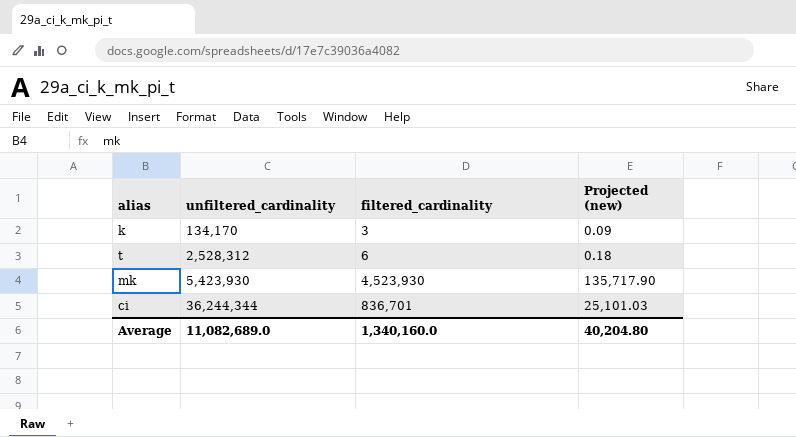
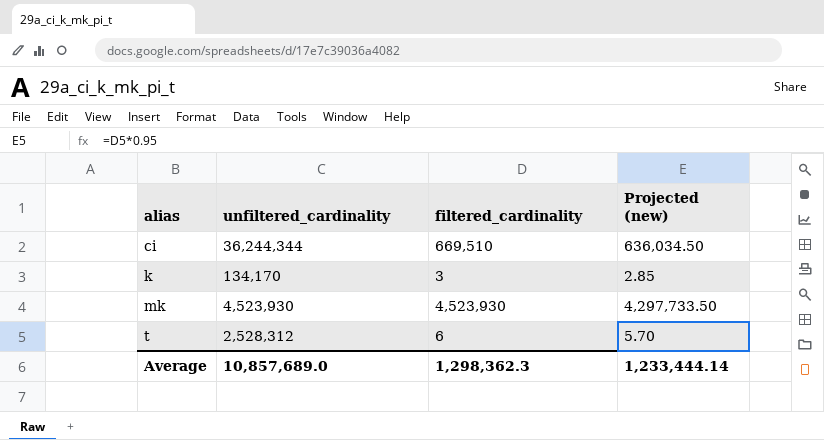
row order: unfiltered_cardinality ascending -> alias ascending
column Projected (new) | formula: [filtered_cardinality] * 0.03 -> [filtered_cardinality] * 0.95
ci | filtered_cardinality: 836,701 -> 669,510
mk | unfiltered_cardinality: 5,423,930 -> 4,523,930
Average | unfiltered_cardinality: 11,082,689.0 -> 10,857,689.0
Average | filtered_cardinality: 1,340,160.0 -> 1,298,362.3
Average | Projected (new): 40,204.80 -> 1,233,444.14

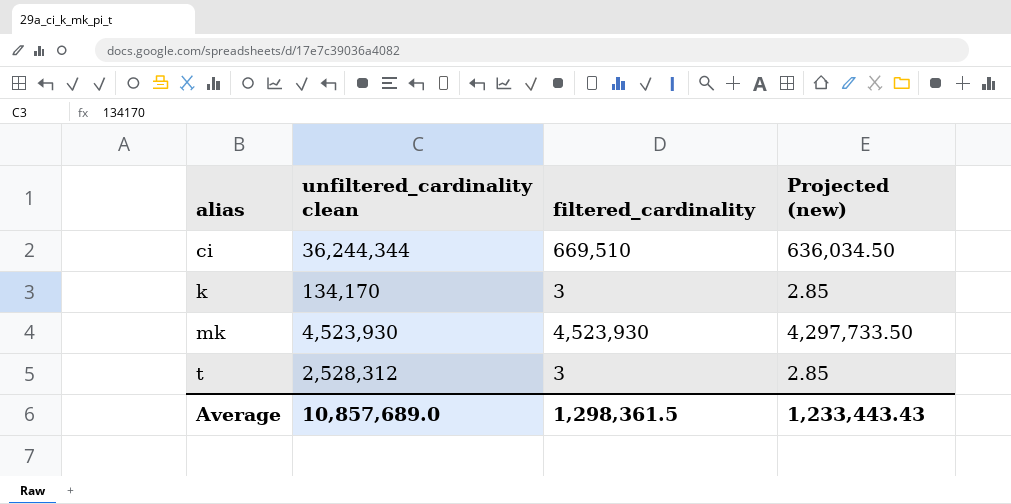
column name: unfiltered_cardinality -> unfiltered_cardinality clean
t | filtered_cardinality: 6 -> 3
t | Projected (new): 5.70 -> 2.85
Average | filtered_cardinality: 1,298,362.3 -> 1,298,361.5
Average | Projected (new): 1,233,444.14 -> 1,233,443.43

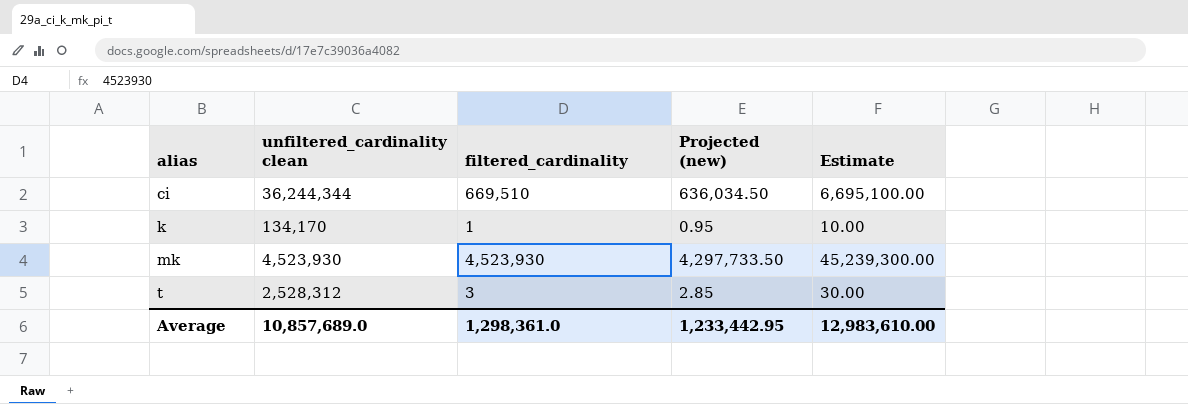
column Estimate | formula: none -> [filtered_cardinality] * 10
k | filtered_cardinality: 3 -> 1
k | Projected (new): 2.85 -> 0.95
Average | filtered_cardinality: 1,298,361.5 -> 1,298,361.0
Average | Projected (new): 1,233,443.43 -> 1,233,442.95

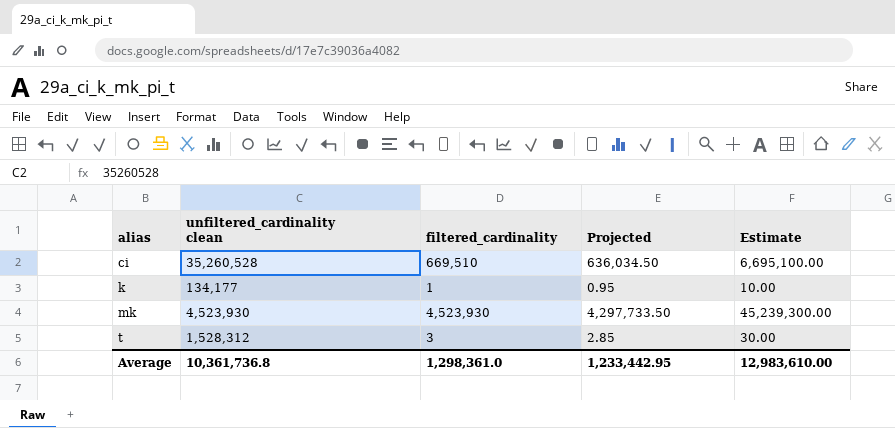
column name: Projected (new) -> Projected
ci | unfiltered_cardinality clean: 36,244,344 -> 35,260,528
k | unfiltered_cardinality clean: 134,170 -> 134,177
t | unfiltered_cardinality clean: 2,528,312 -> 1,528,312
Average | unfiltered_cardinality clean: 10,857,689.0 -> 10,361,736.8

